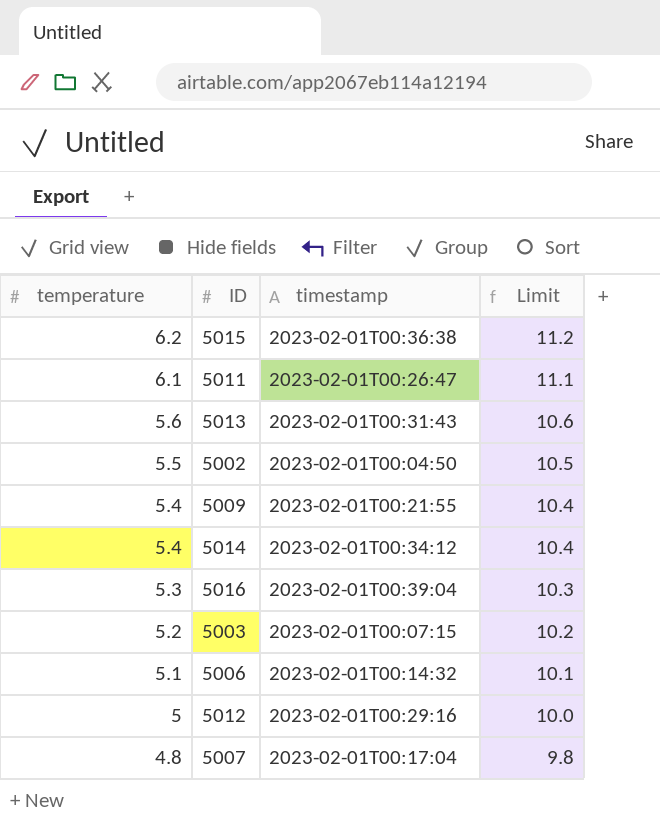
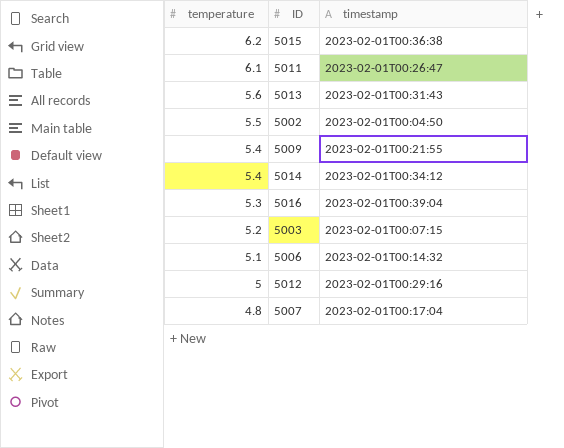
column Limit | formula: [temperature] + 5 -> none

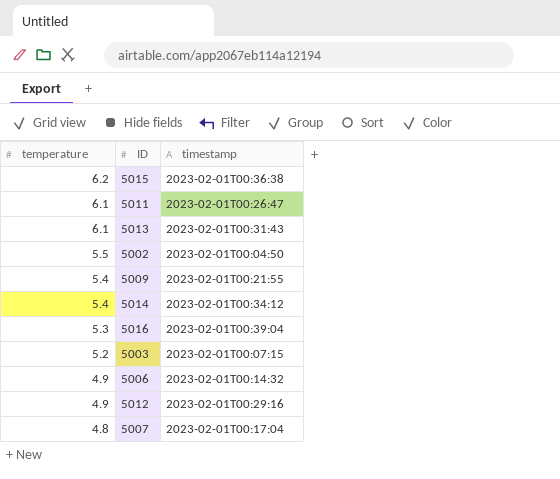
5013 | temperature: 5.6 -> 6.1
5006 | temperature: 5.1 -> 4.9
5012 | temperature: 5 -> 4.9

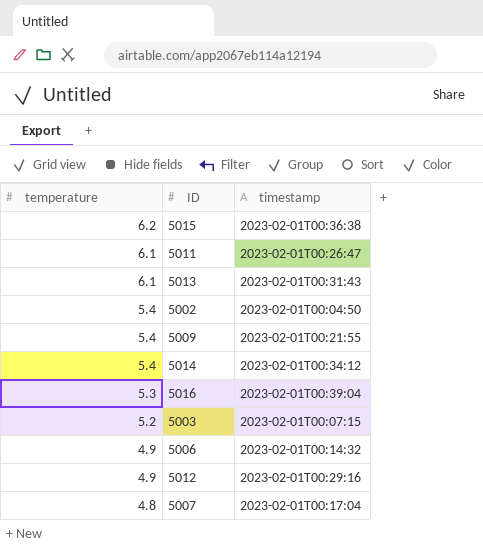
5002 | temperature: 5.5 -> 5.4

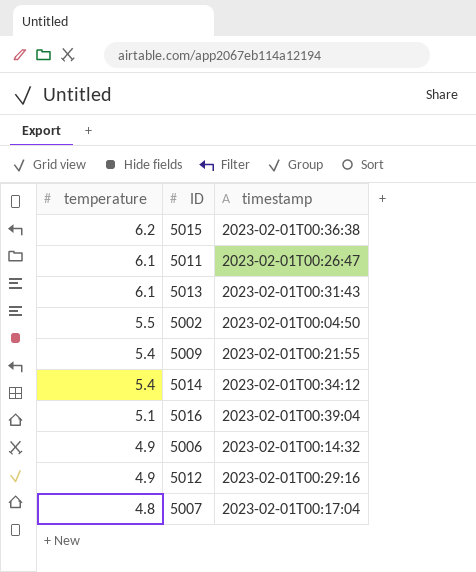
row 5003: 5.2 | 2023-02-01T00:07:15 -> none
5002 | temperature: 5.4 -> 5.5
5016 | temperature: 5.3 -> 5.1

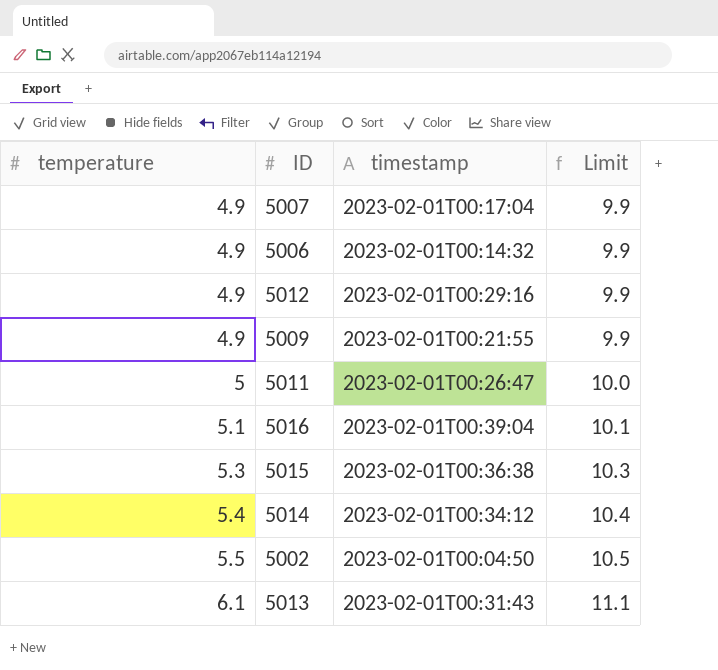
row order: temperature descending -> temperature ascending
column Limit | formula: none -> [temperature] + 5
5007 | temperature: 4.8 -> 4.9
5009 | temperature: 5.4 -> 4.9
5011 | temperature: 6.1 -> 5
5015 | temperature: 6.2 -> 5.3

